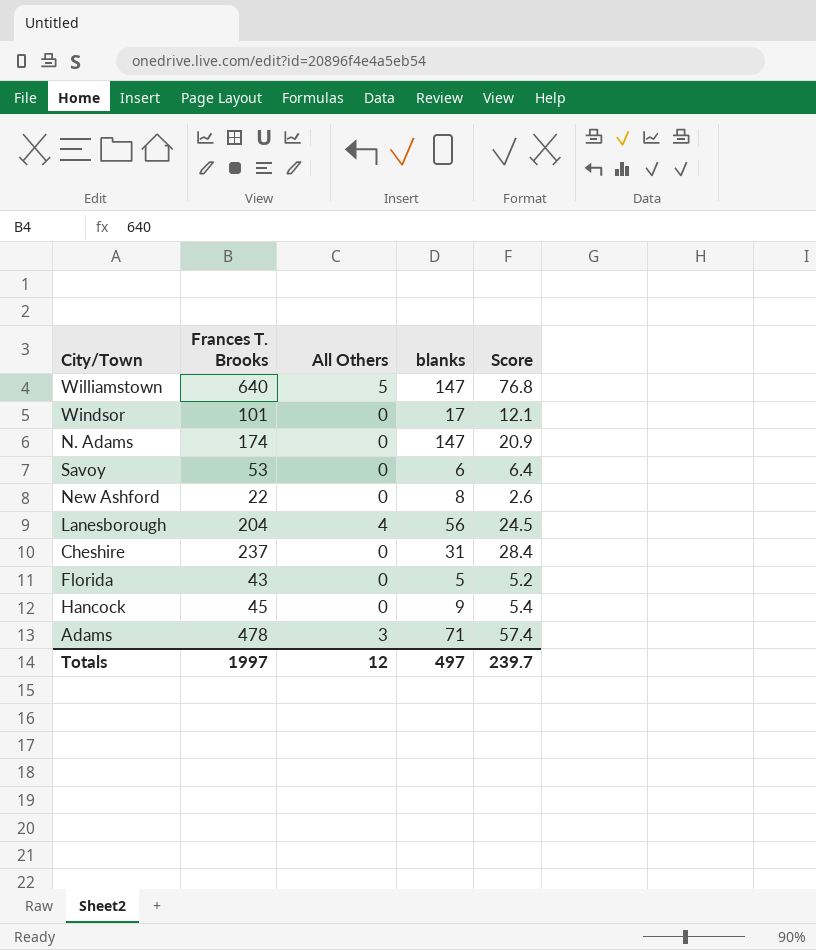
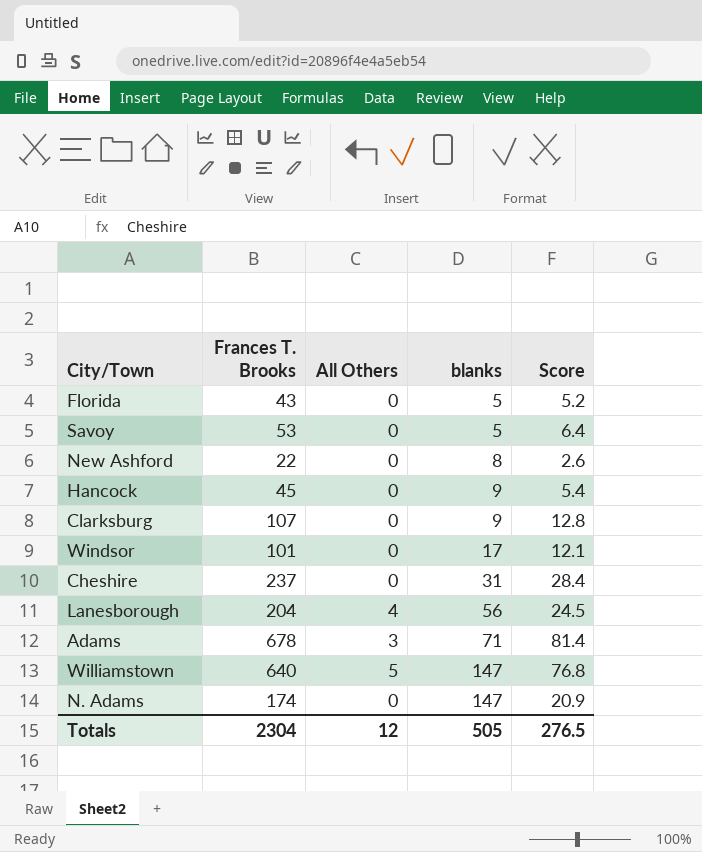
row order: none -> blanks ascending
Savoy | blanks: 6 -> 5
row Clarksburg: none -> 107 | 0 | 9 | 12.8
Adams | Frances T. Brooks: 478 -> 678
Adams | Score: 57.4 -> 81.4
Totals | Frances T. Brooks: 1997 -> 2304
Totals | blanks: 497 -> 505
Totals | Score: 239.7 -> 276.5

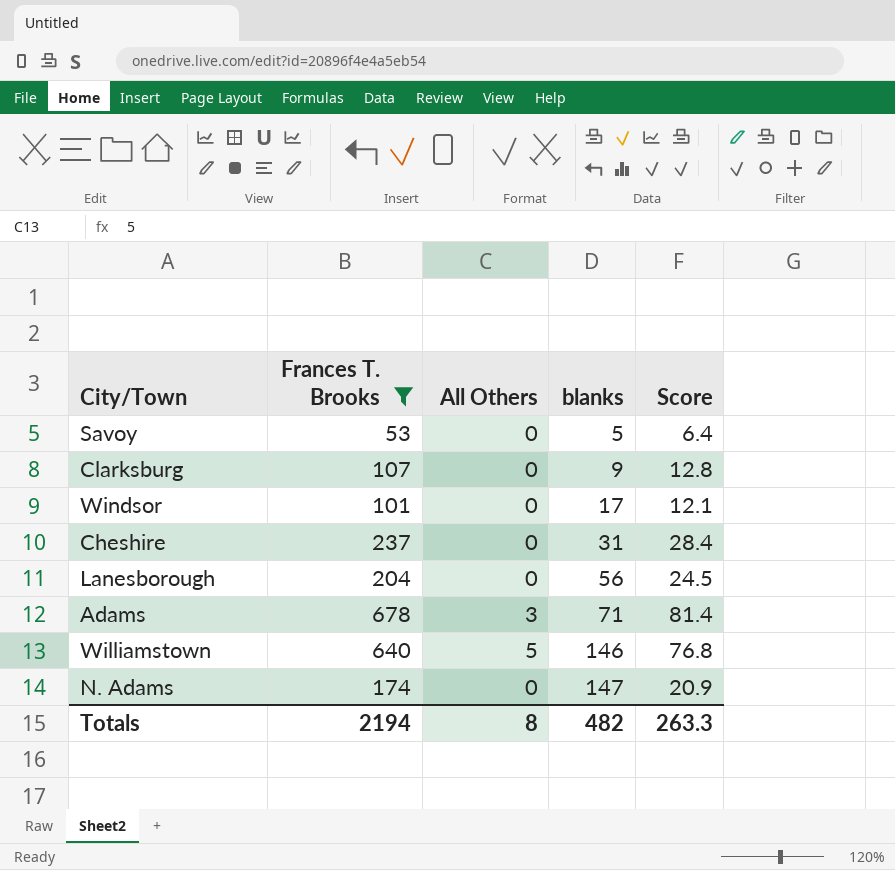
filter: none -> Frances T. Brooks >= 53
Lanesborough | All Others: 4 -> 0
Williamstown | blanks: 147 -> 146
Totals | Frances T. Brooks: 2304 -> 2194
Totals | All Others: 12 -> 8
Totals | blanks: 505 -> 482
Totals | Score: 276.5 -> 263.3

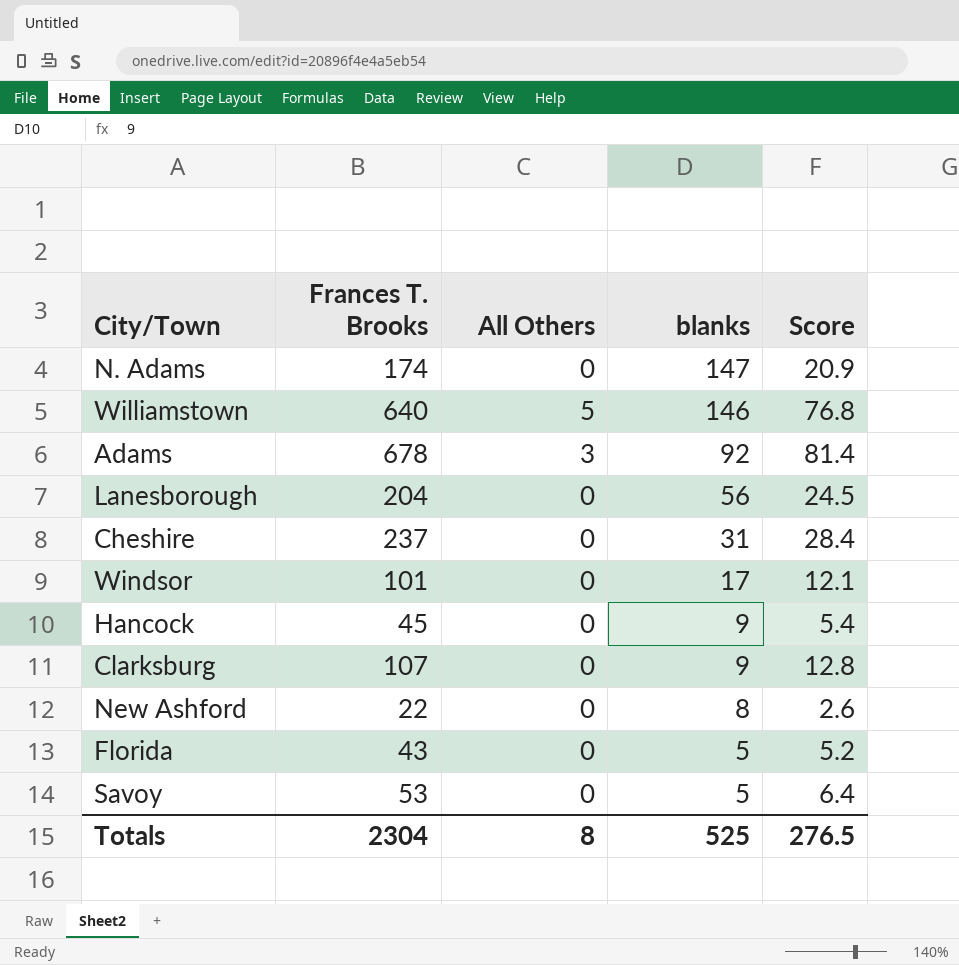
filter: Frances T. Brooks >= 53 -> none
row order: blanks ascending -> blanks descending
Adams | blanks: 71 -> 92
Totals | Frances T. Brooks: 2194 -> 2304
Totals | blanks: 482 -> 525
Totals | Score: 263.3 -> 276.5

